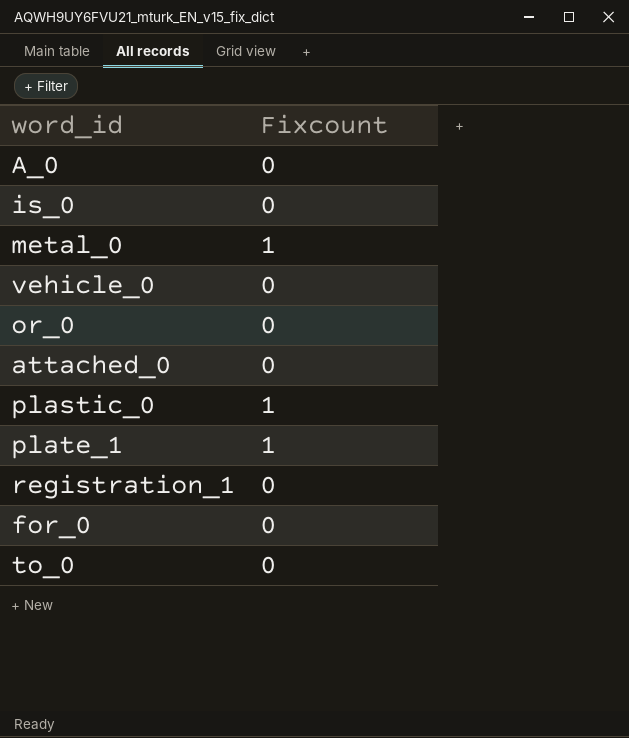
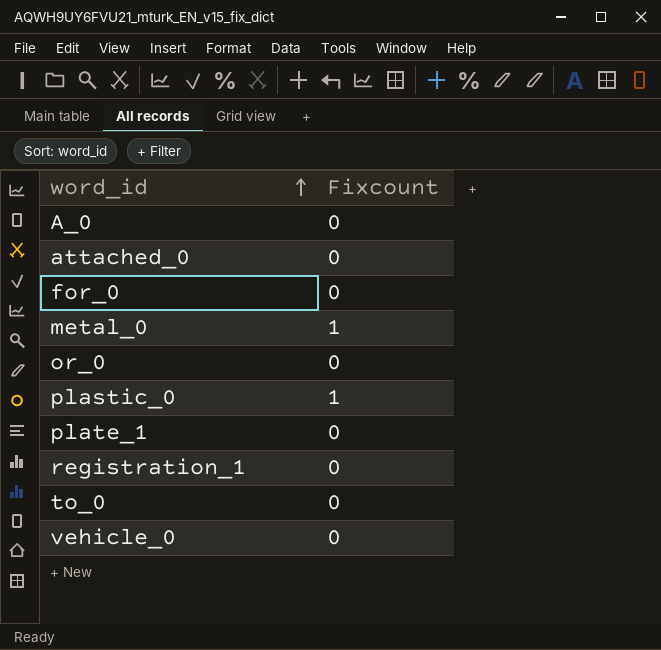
row order: none -> word_id ascending
row is_0: 0 -> none
plate_1 | Fixcount: 1 -> 0

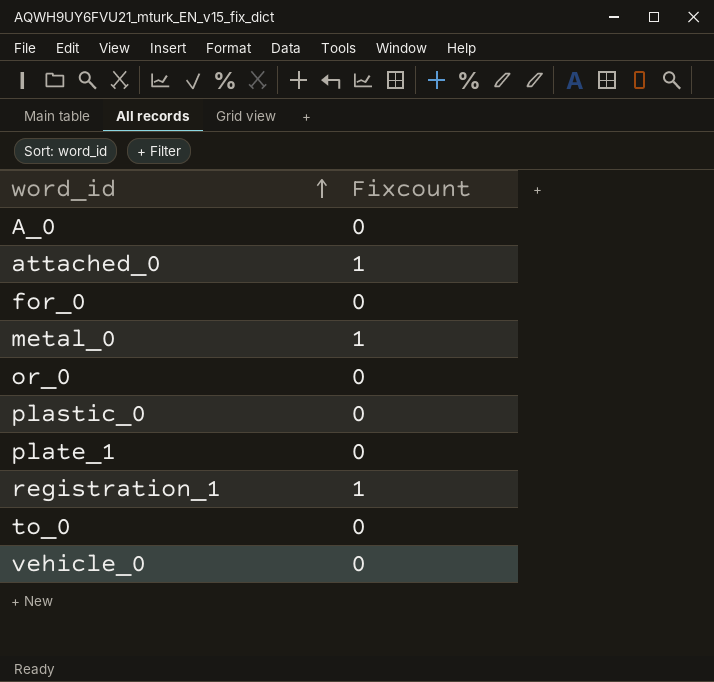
attached_0 | Fixcount: 0 -> 1
plastic_0 | Fixcount: 1 -> 0
registration_1 | Fixcount: 0 -> 1

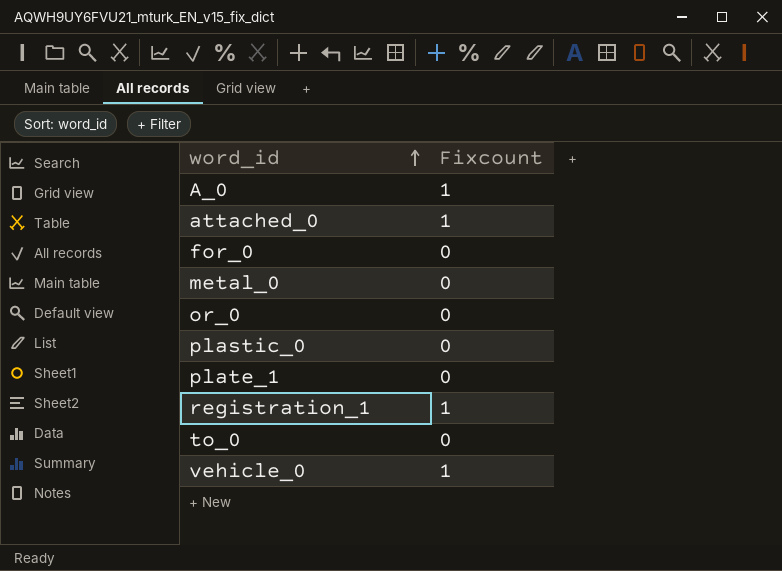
A_0 | Fixcount: 0 -> 1
metal_0 | Fixcount: 1 -> 0
vehicle_0 | Fixcount: 0 -> 1

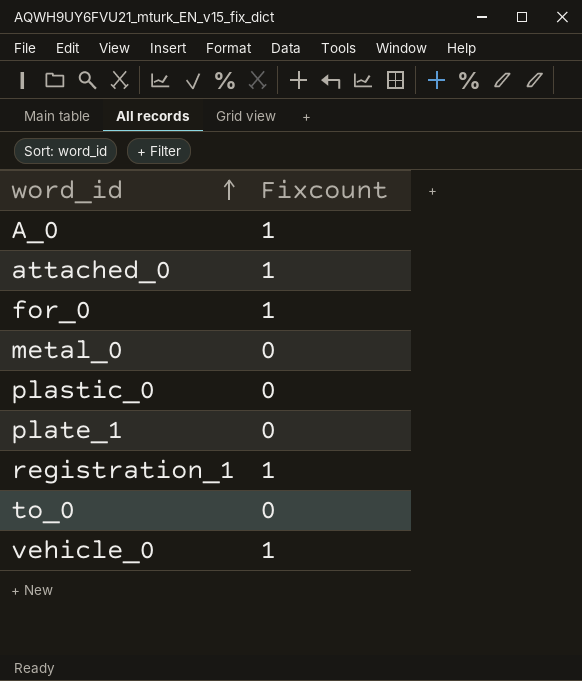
row or_0: 0 -> none
for_0 | Fixcount: 0 -> 1

